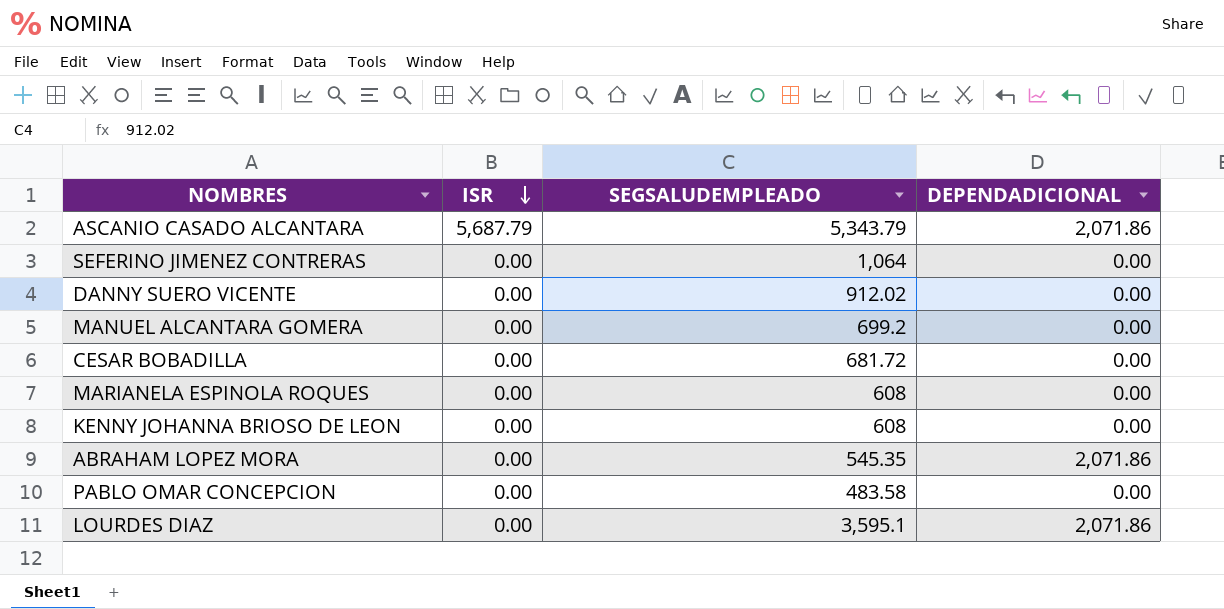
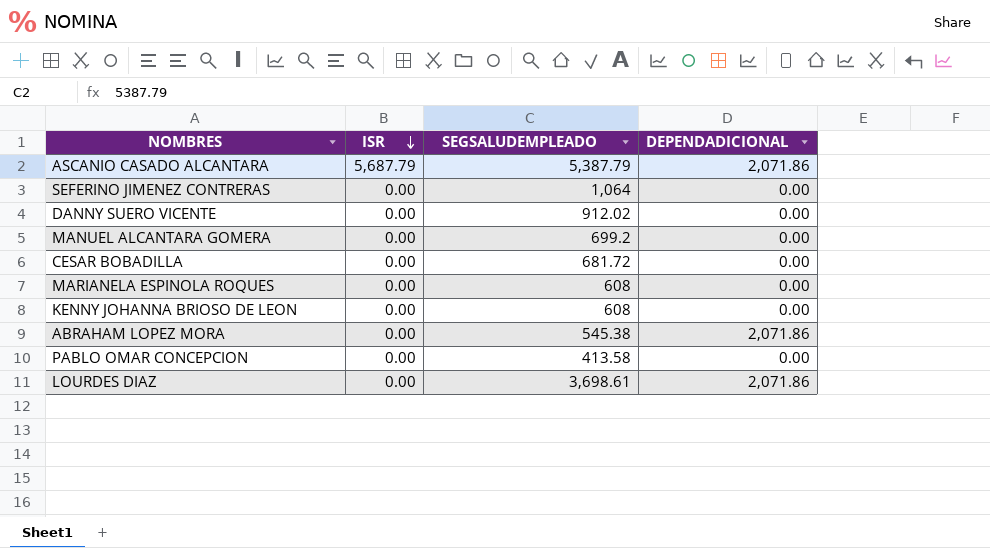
ASCANIO CASADO ALCANTARA | SEGSALUDEMPLEADO: 5,343.79 -> 5,387.79
ABRAHAM LOPEZ MORA | SEGSALUDEMPLEADO: 545.35 -> 545.38
PABLO OMAR CONCEPCION | SEGSALUDEMPLEADO: 483.58 -> 413.58
LOURDES DIAZ | SEGSALUDEMPLEADO: 3,595.1 -> 3,698.61

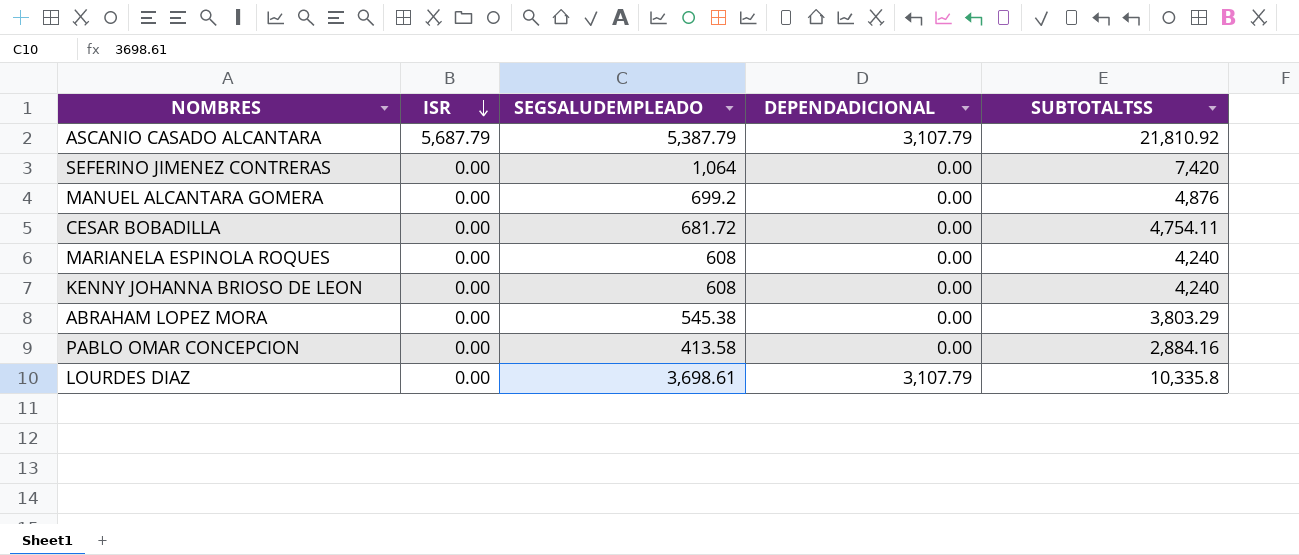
column SUBTOTALTSS | position: none -> 5
row DANNY SUERO VICENTE: 0.00 | 912.02 | 0.00 -> none
ASCANIO CASADO ALCANTARA | DEPENDADICIONAL: 2,071.86 -> 3,107.79
ABRAHAM LOPEZ MORA | DEPENDADICIONAL: 2,071.86 -> 0.00
LOURDES DIAZ | DEPENDADICIONAL: 2,071.86 -> 3,107.79

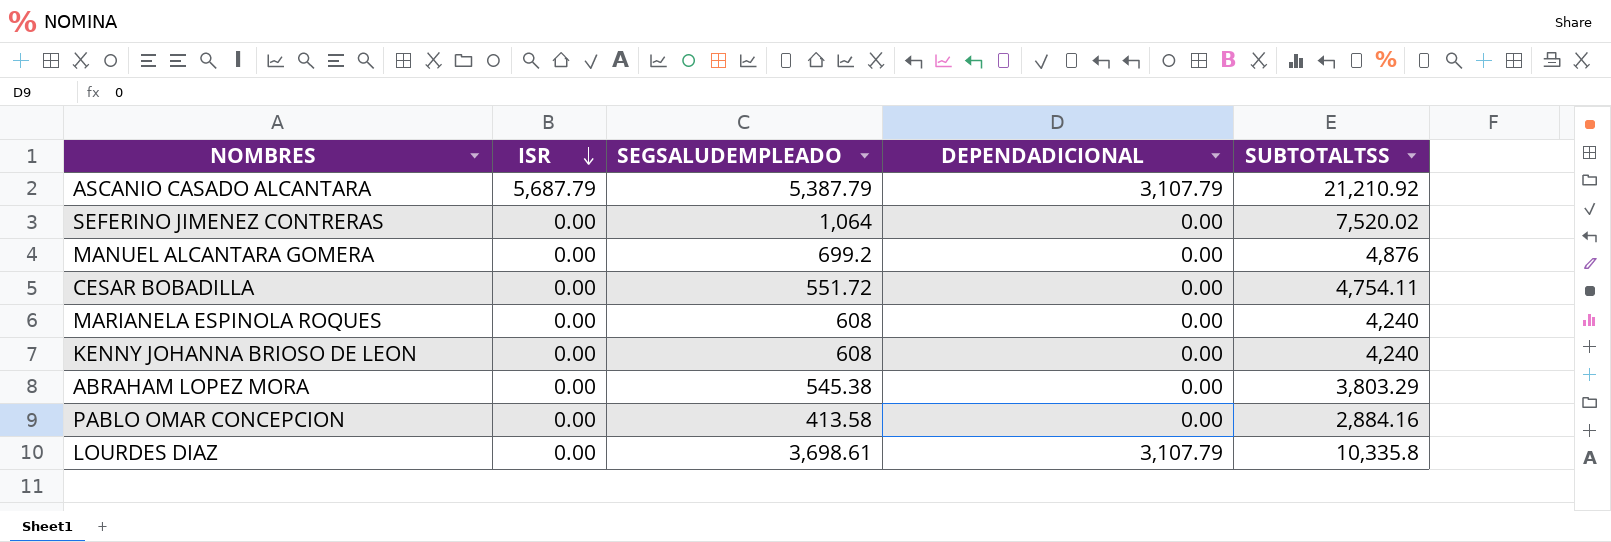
ASCANIO CASADO ALCANTARA | SUBTOTALTSS: 21,810.92 -> 21,210.92
SEFERINO JIMENEZ CONTRERAS | SUBTOTALTSS: 7,420 -> 7,520.02
CESAR BOBADILLA | SEGSALUDEMPLEADO: 681.72 -> 551.72

